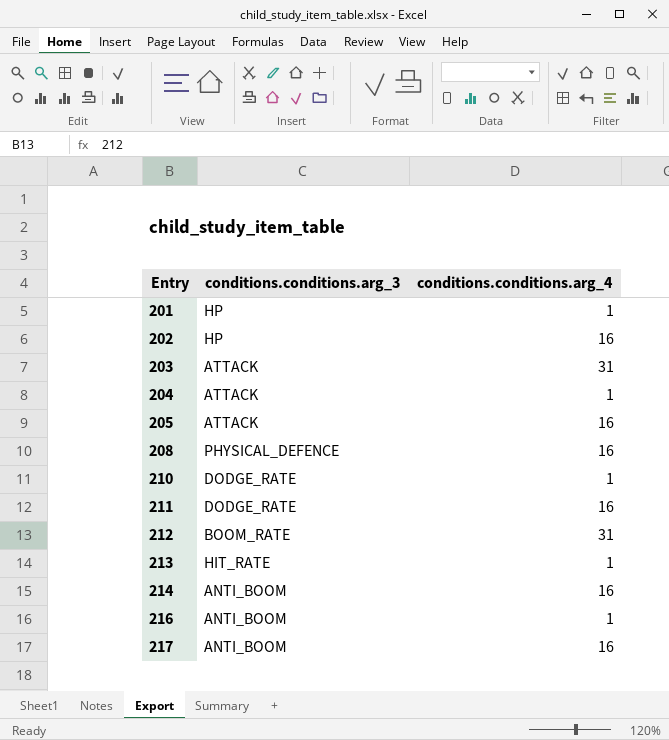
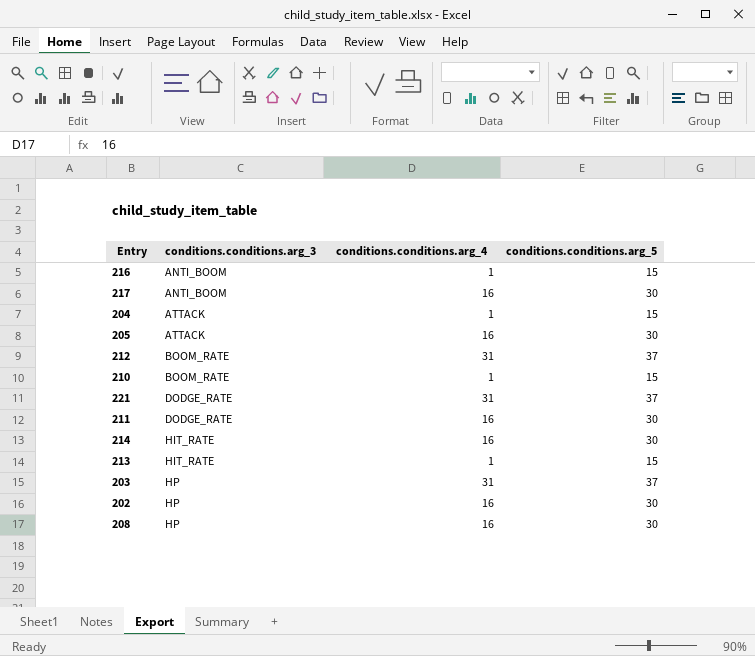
row order: Entry ascending -> conditions.conditions.arg_3 ascending
column conditions.conditions.arg_5 | position: none -> 4
row 201: HP | 1 -> none
210 | conditions.conditions.arg_3: DODGE_RATE -> BOOM_RATE
row 221: none -> DODGE_RATE | 31 | 37
214 | conditions.conditions.arg_3: ANTI_BOOM -> HIT_RATE
203 | conditions.conditions.arg_3: ATTACK -> HP
208 | conditions.conditions.arg_3: PHYSICAL_DEFENCE -> HP

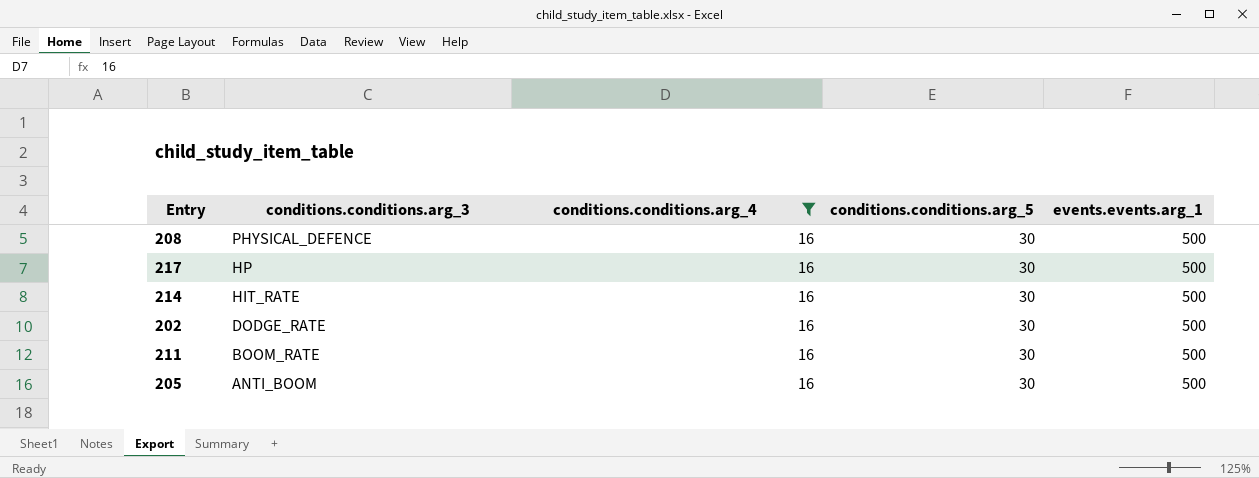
filter: none -> conditions.conditions.arg_4 = 16
row order: conditions.conditions.arg_3 ascending -> conditions.conditions.arg_3 descending
column events.events.arg_1 | position: none -> 5
208 | conditions.conditions.arg_3: HP -> PHYSICAL_DEFENCE
217 | conditions.conditions.arg_3: ANTI_BOOM -> HP
202 | conditions.conditions.arg_3: HP -> DODGE_RATE
211 | conditions.conditions.arg_3: DODGE_RATE -> BOOM_RATE
205 | conditions.conditions.arg_3: ATTACK -> ANTI_BOOM

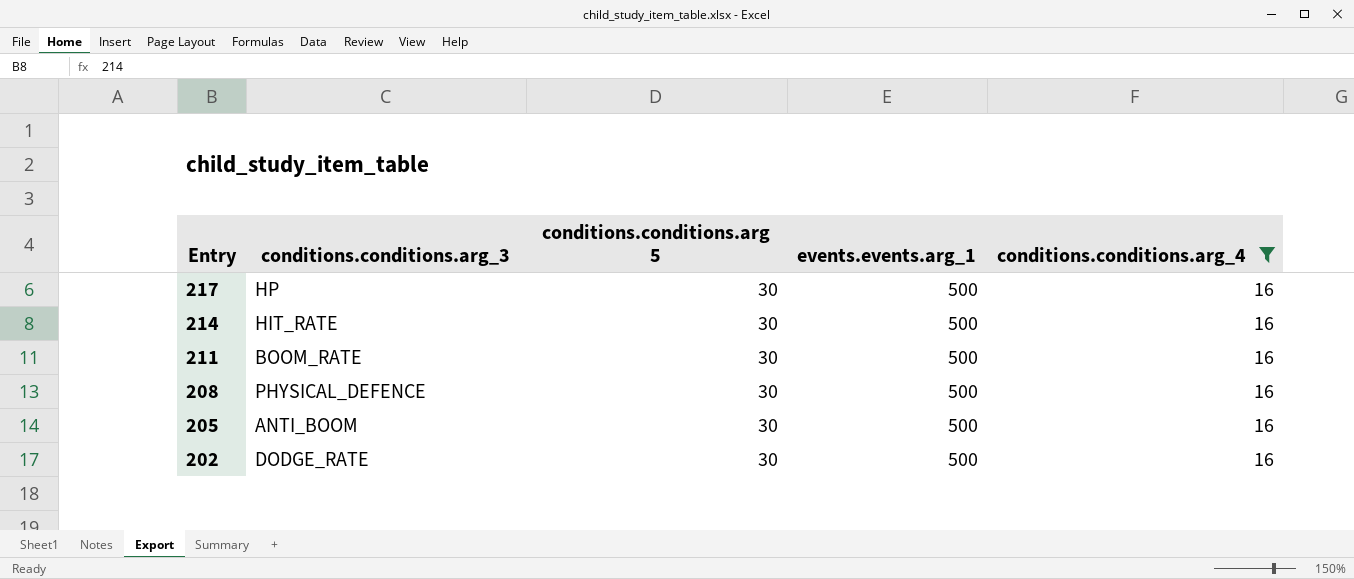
row order: conditions.conditions.arg_3 descending -> Entry descending
column name: conditions.conditions.arg_5 -> conditions.conditions.arg 5
column conditions.conditions.arg_4 | position: 3 -> 5

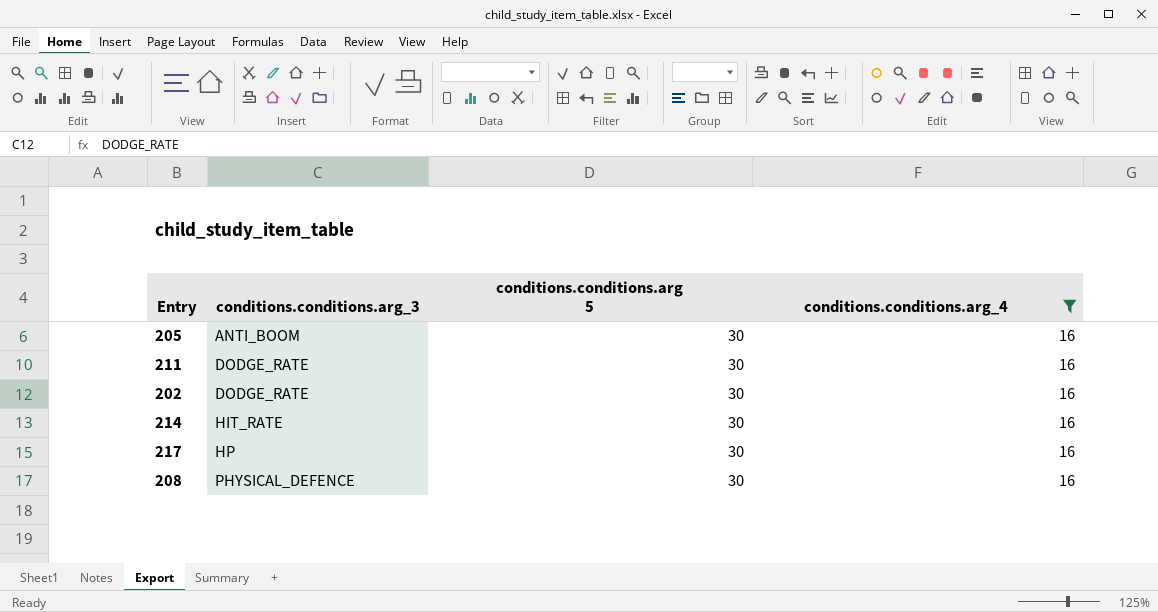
row order: Entry descending -> conditions.conditions.arg_3 ascending
column events.events.arg_1 | position: 4 -> none
211 | conditions.conditions.arg_3: BOOM_RATE -> DODGE_RATE

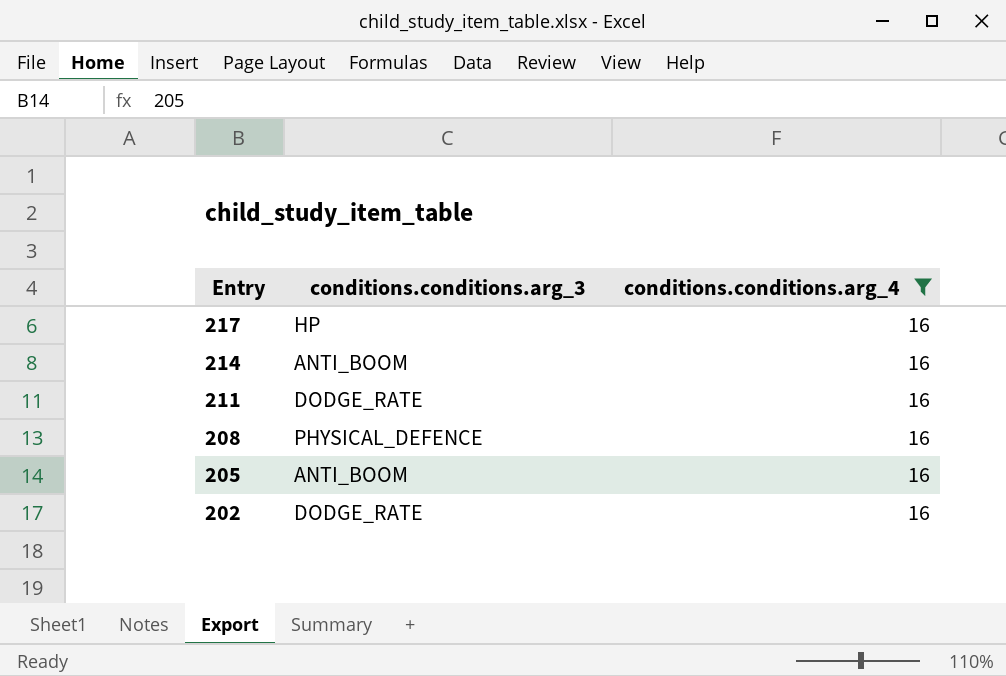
row order: conditions.conditions.arg_3 ascending -> Entry descending
column conditions.conditions.arg 5 | position: 3 -> none
214 | conditions.conditions.arg_3: HIT_RATE -> ANTI_BOOM

